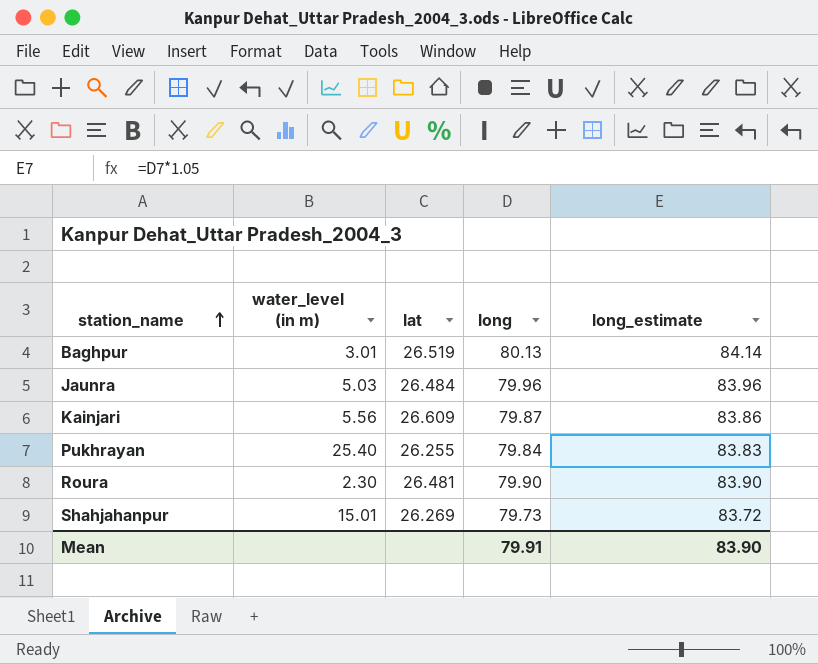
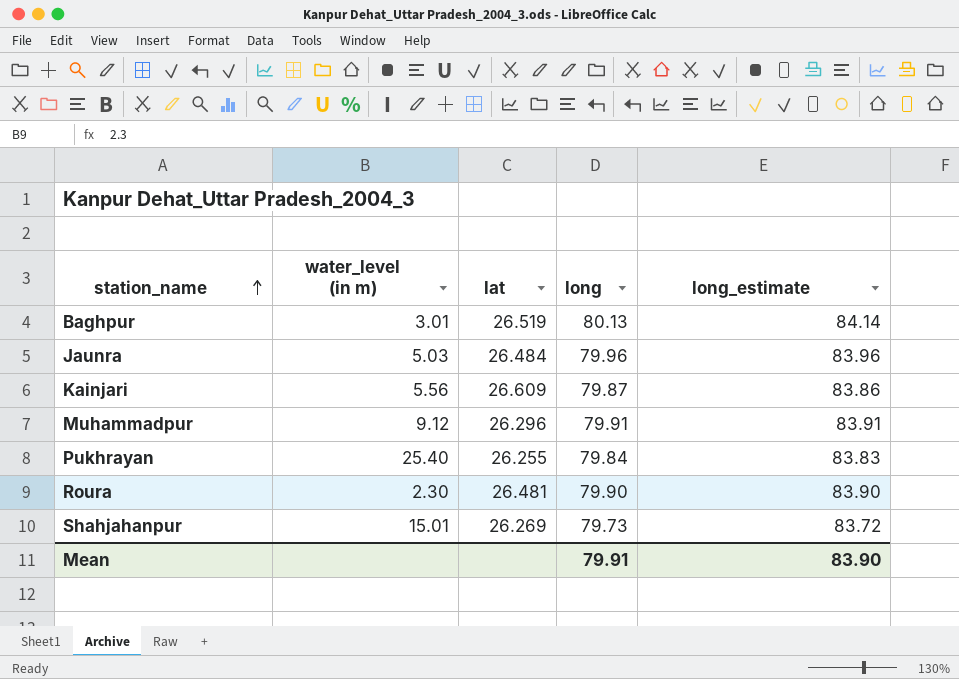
row Muhammadpur: none -> 9.12 | 26.296 | 79.91 | 83.91

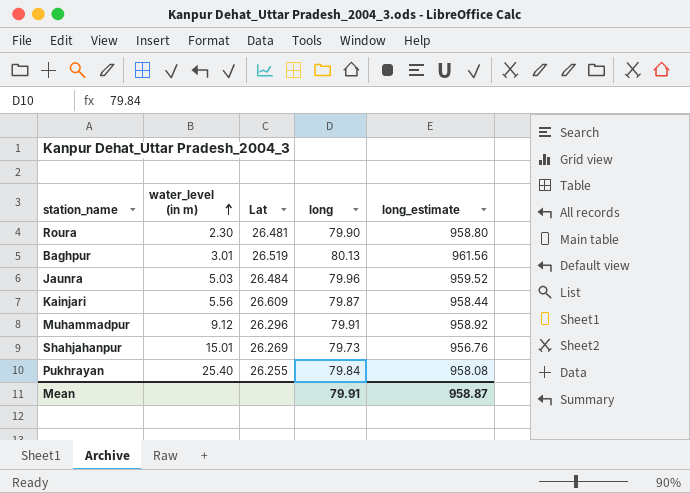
row order: station_name ascending -> water_level (in m) ascending
column name: lat -> Lat
column long_estimate | formula: [long] * 1.05 -> [long] * 12
Mean | long_estimate: 83.90 -> 958.87

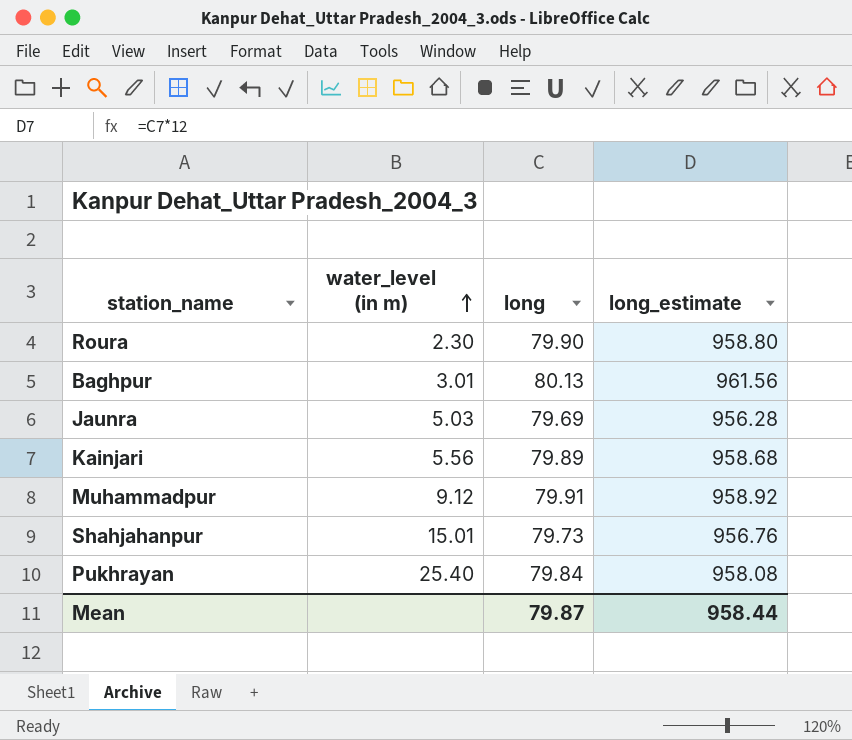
column Lat | position: 3 -> none
Jaunra | long: 79.96 -> 79.69
Jaunra | long_estimate: 959.52 -> 956.28
Kainjari | long: 79.87 -> 79.89
Kainjari | long_estimate: 958.44 -> 958.68
Mean | long: 79.91 -> 79.87
Mean | long_estimate: 958.87 -> 958.44

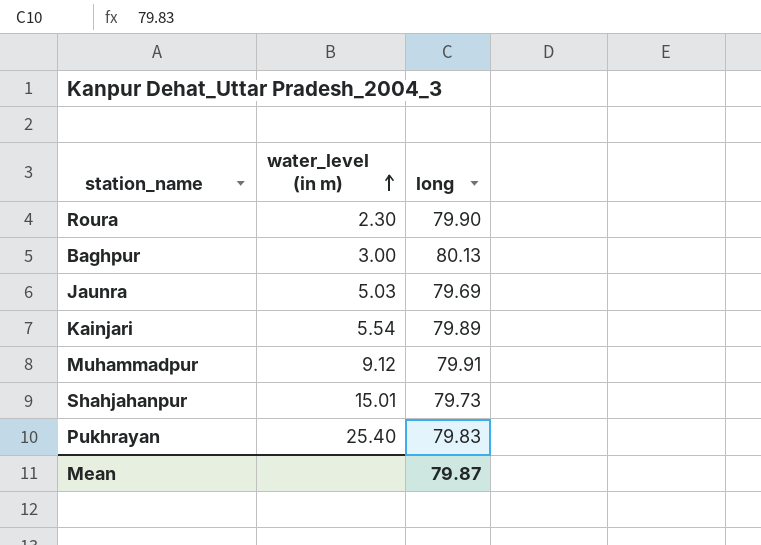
column long_estimate | formula: [long] * 12 -> none
Baghpur | water_level (in m): 3.01 -> 3.00
Kainjari | water_level (in m): 5.56 -> 5.54
Pukhrayan | long: 79.84 -> 79.83

